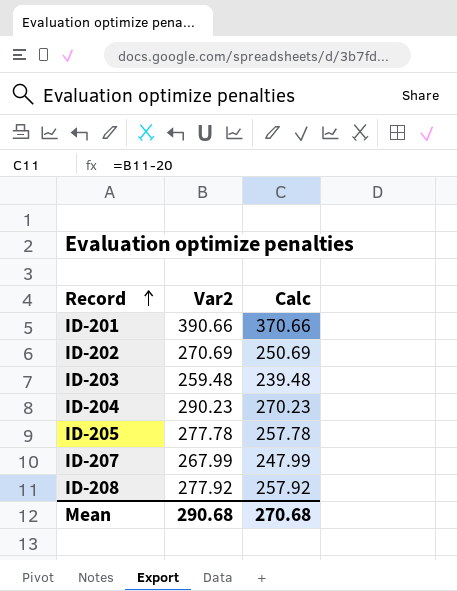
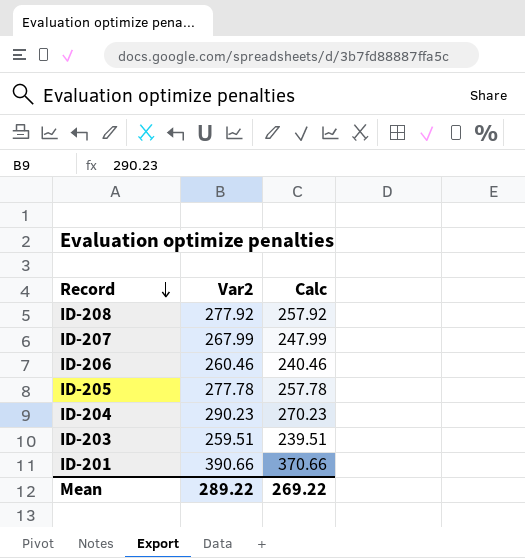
row order: Record ascending -> Record descending
row ID-202: 270.69 | 250.69 -> none
row ID-206: none -> 260.46 | 240.46
ID-203 | Var2: 259.48 -> 259.51
ID-203 | Calc: 239.48 -> 239.51
Mean | Var2: 290.68 -> 289.22
Mean | Calc: 270.68 -> 269.22

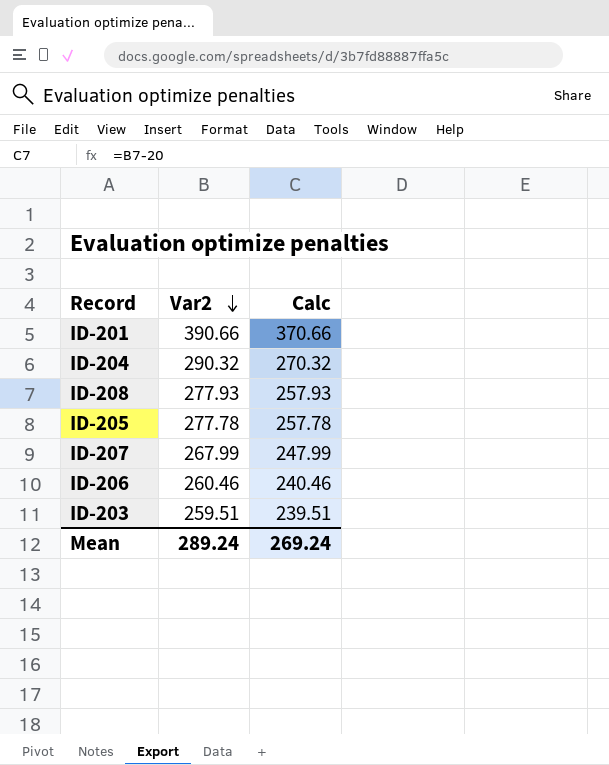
row order: Record descending -> Var2 descending
ID-204 | Var2: 290.23 -> 290.32
ID-204 | Calc: 270.23 -> 270.32
ID-208 | Var2: 277.92 -> 277.93
ID-208 | Calc: 257.92 -> 257.93
Mean | Var2: 289.22 -> 289.24
Mean | Calc: 269.22 -> 269.24

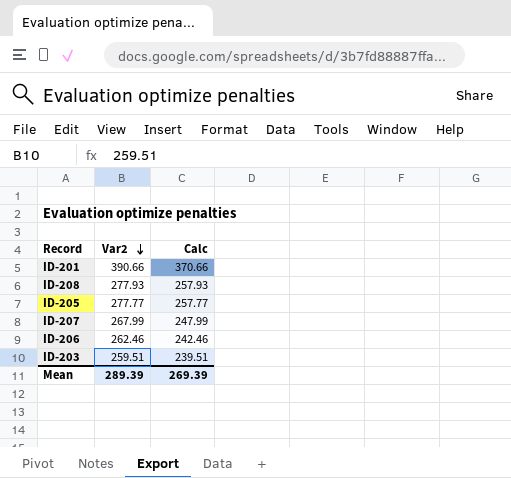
row ID-204: 290.32 | 270.32 -> none
ID-205 | Var2: 277.78 -> 277.77
ID-205 | Calc: 257.78 -> 257.77
ID-206 | Var2: 260.46 -> 262.46
ID-206 | Calc: 240.46 -> 242.46
Mean | Var2: 289.24 -> 289.39
Mean | Calc: 269.24 -> 269.39

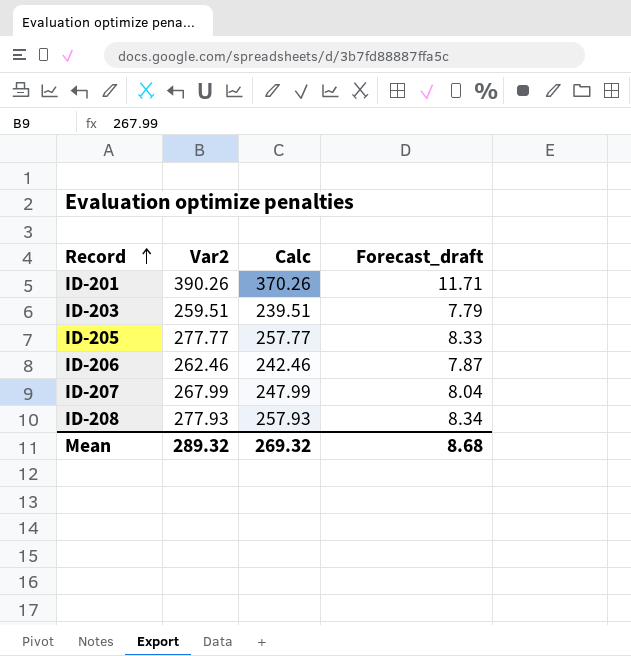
row order: Var2 descending -> Record ascending
column Forecast_draft | formula: none -> [Var2] * 0.03
ID-201 | Var2: 390.66 -> 390.26
ID-201 | Calc: 370.66 -> 370.26
Mean | Var2: 289.39 -> 289.32
Mean | Calc: 269.39 -> 269.32

